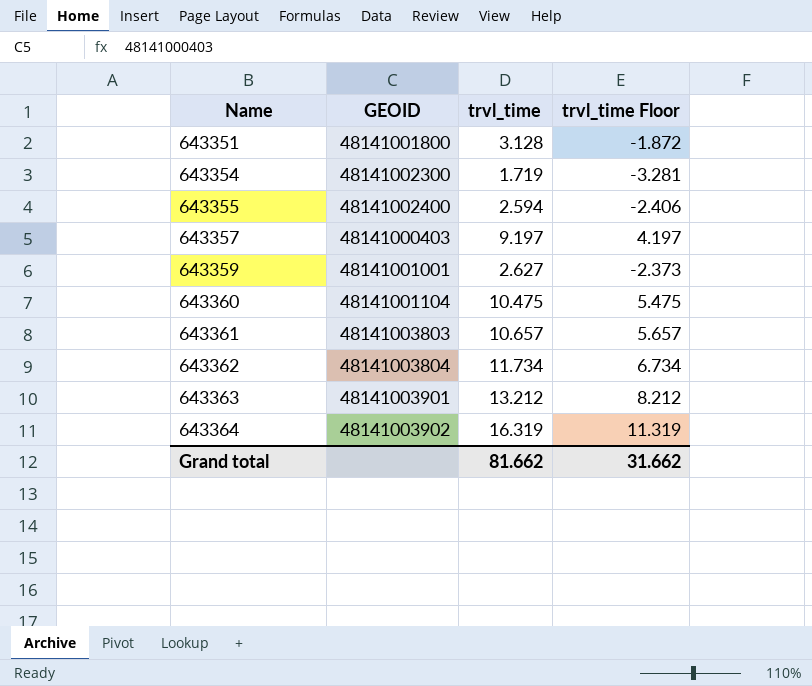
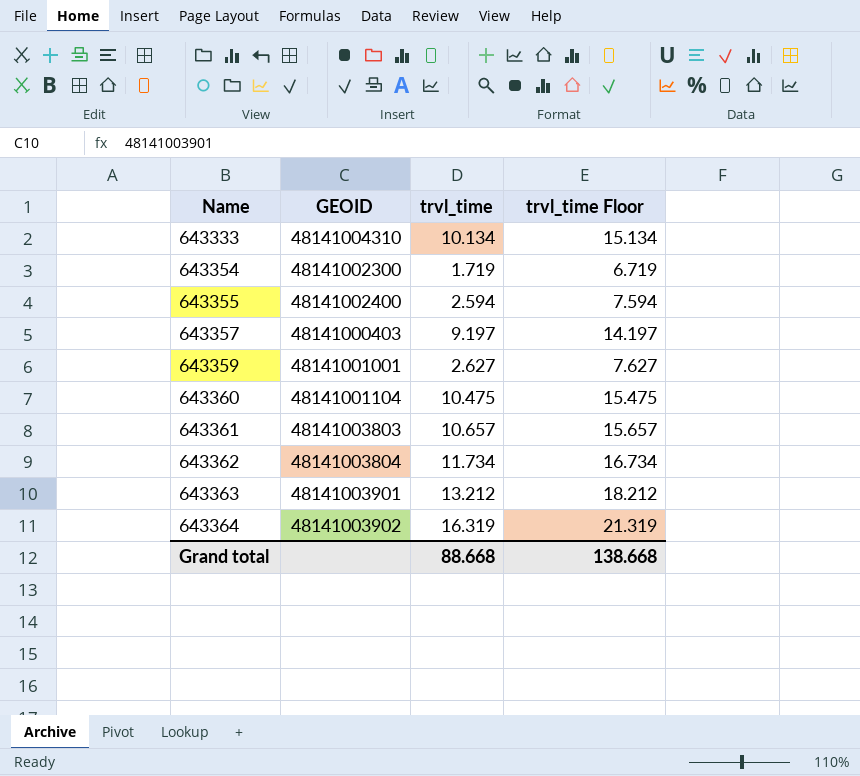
column trvl_time Floor | formula: [trvl_time] - 5 -> [trvl_time] + 5
row 643351: 48141001800 | 3.128 | -1.872 -> none
row 643333: none -> 48141004310 | 10.134 | 15.134
Grand total | trvl_time: 81.662 -> 88.668
Grand total | trvl_time Floor: 31.662 -> 138.668

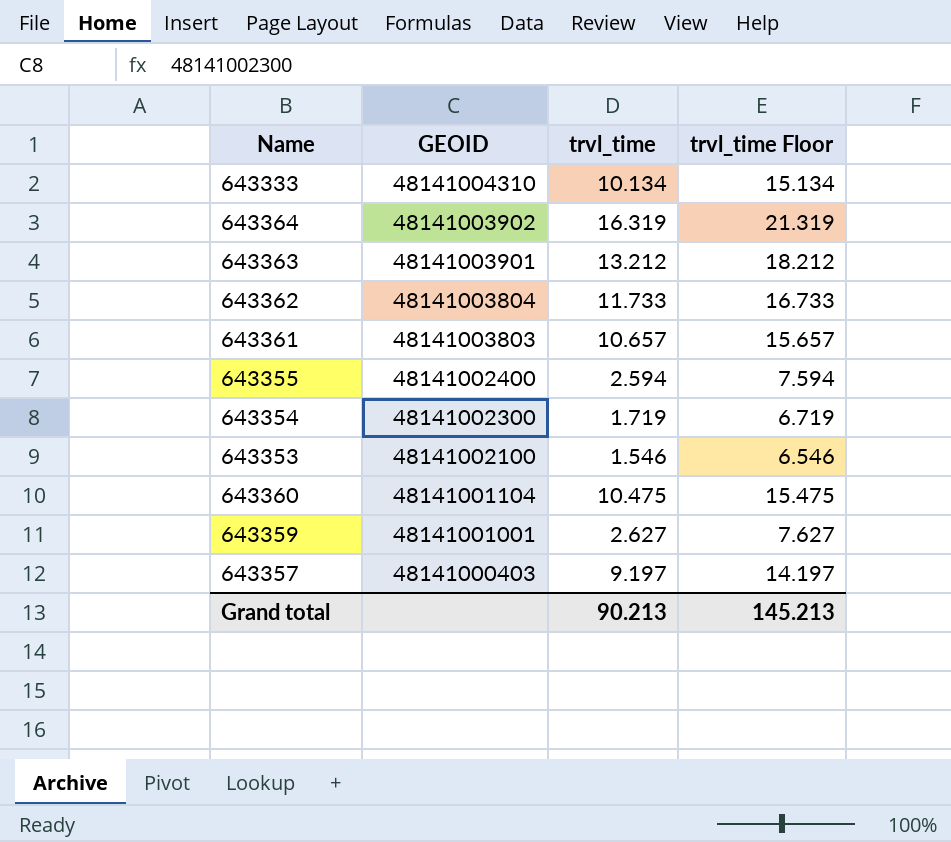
row order: Name ascending -> GEOID descending
643362 | trvl_time: 11.734 -> 11.733
643362 | trvl_time Floor: 16.734 -> 16.733
row 643353: none -> 48141002100 | 1.546 | 6.546
Grand total | trvl_time: 88.668 -> 90.213
Grand total | trvl_time Floor: 138.668 -> 145.213

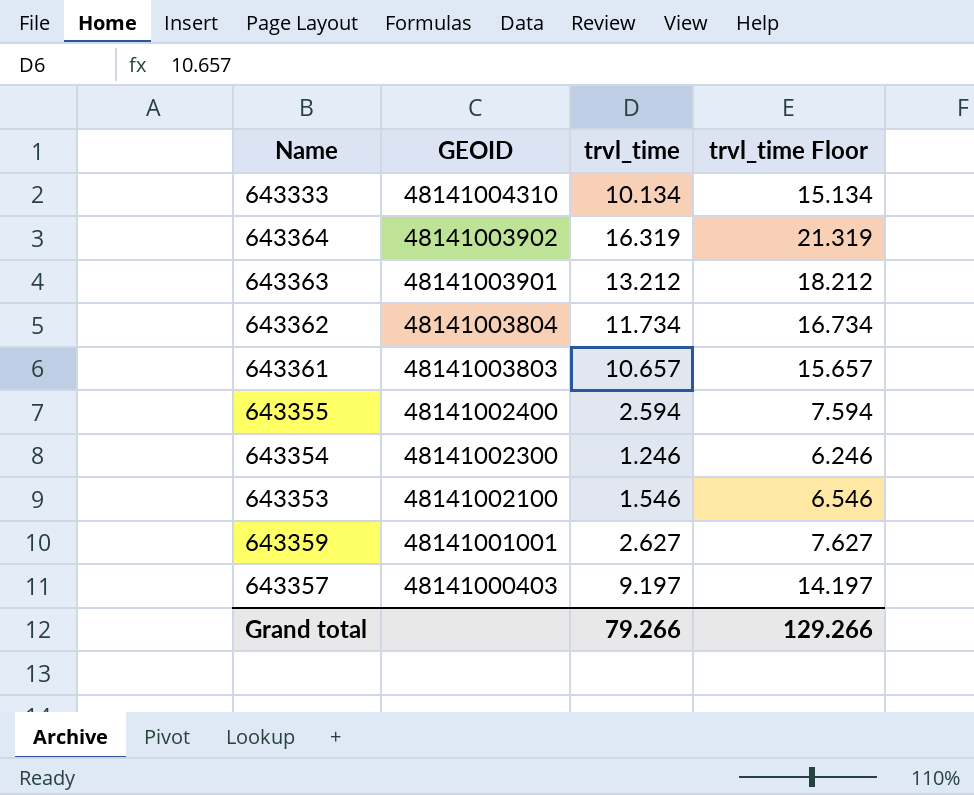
row 643360: 48141001104 | 10.475 | 15.475 -> none
643362 | trvl_time: 11.733 -> 11.734
643362 | trvl_time Floor: 16.733 -> 16.734
643354 | trvl_time: 1.719 -> 1.246
643354 | trvl_time Floor: 6.719 -> 6.246
Grand total | trvl_time: 90.213 -> 79.266
Grand total | trvl_time Floor: 145.213 -> 129.266

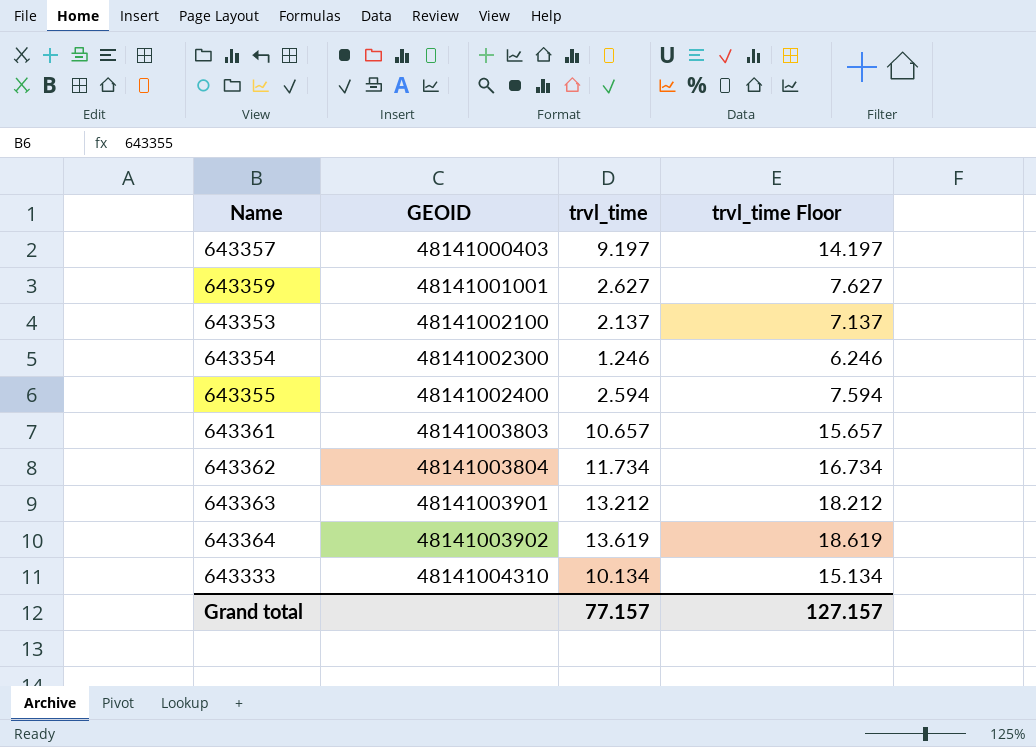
row order: GEOID descending -> GEOID ascending
643353 | trvl_time: 1.546 -> 2.137
643353 | trvl_time Floor: 6.546 -> 7.137
643364 | trvl_time: 16.319 -> 13.619
643364 | trvl_time Floor: 21.319 -> 18.619
Grand total | trvl_time: 79.266 -> 77.157
Grand total | trvl_time Floor: 129.266 -> 127.157

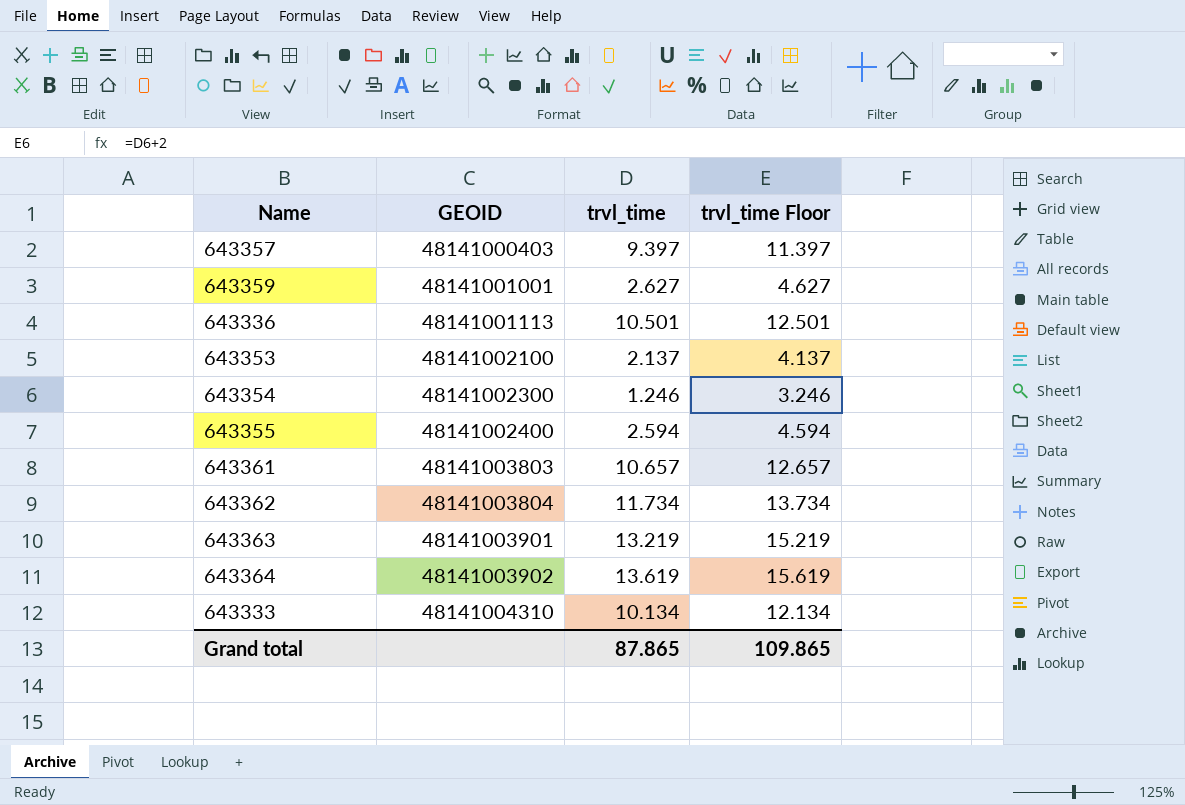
column trvl_time Floor | formula: [trvl_time] + 5 -> [trvl_time] + 2
643357 | trvl_time: 9.197 -> 9.397
row 643336: none -> 48141001113 | 10.501 | 12.501
643363 | trvl_time: 13.212 -> 13.219
Grand total | trvl_time: 77.157 -> 87.865
Grand total | trvl_time Floor: 127.157 -> 109.865

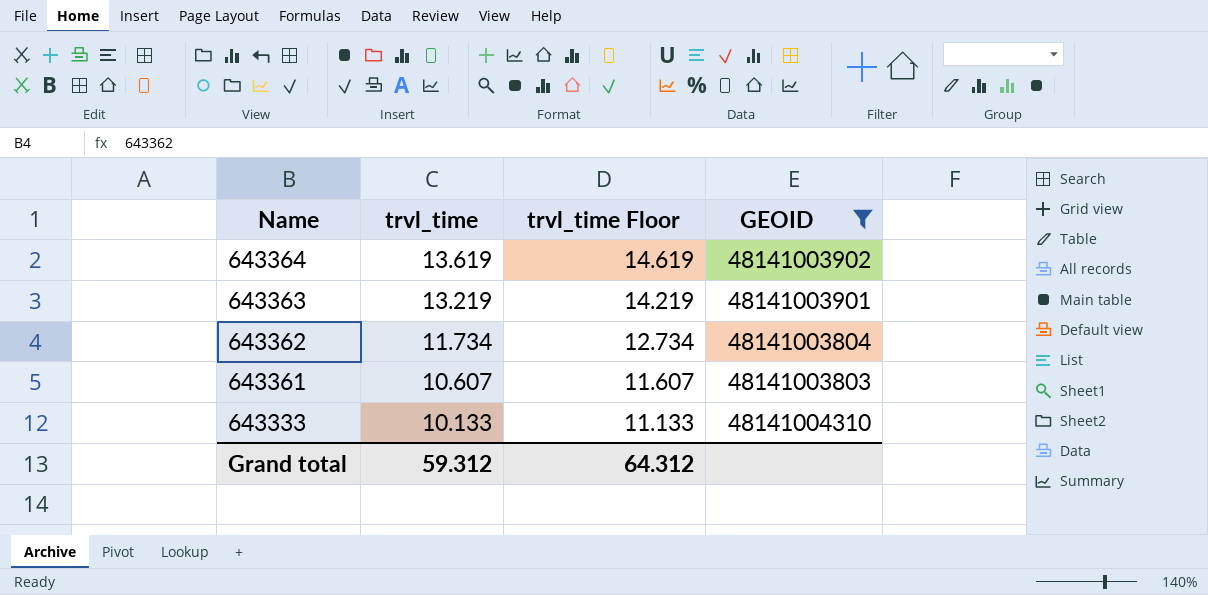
filter: none -> GEOID >= 48141003803
row order: GEOID ascending -> Name descending
column trvl_time Floor | formula: [trvl_time] + 2 -> [trvl_time] + 1
column GEOID | position: 2 -> 4
643361 | trvl_time: 10.657 -> 10.607
643333 | trvl_time: 10.134 -> 10.133
Grand total | trvl_time: 87.865 -> 59.312
Grand total | trvl_time Floor: 109.865 -> 64.312

